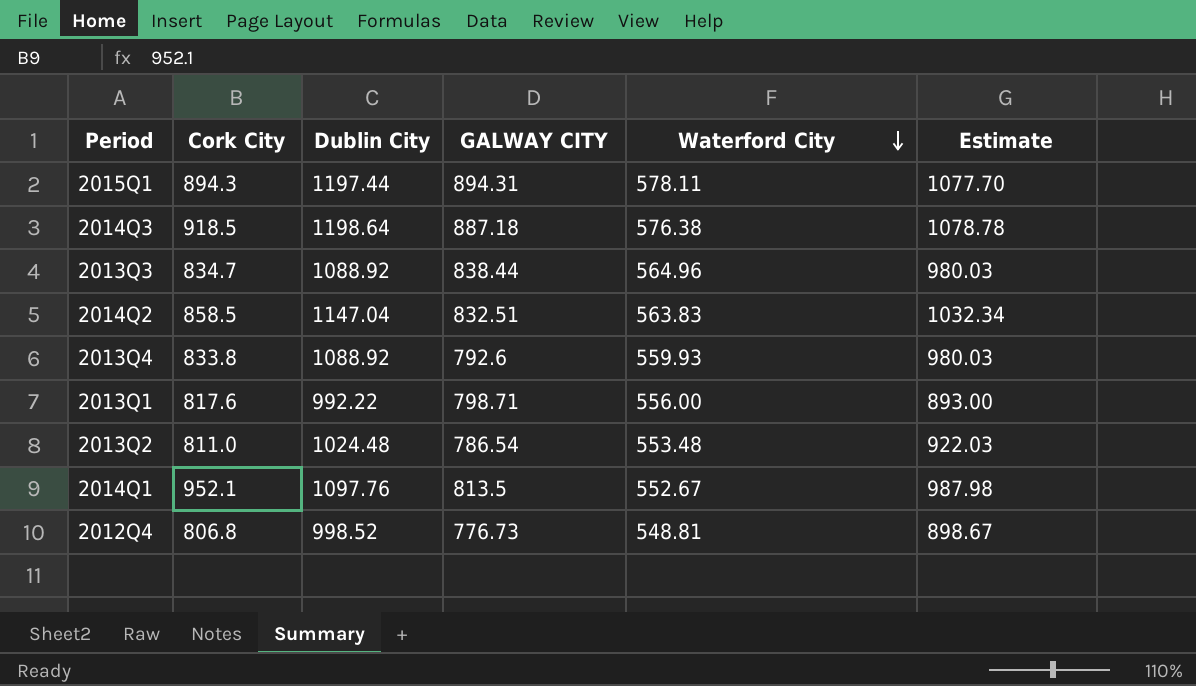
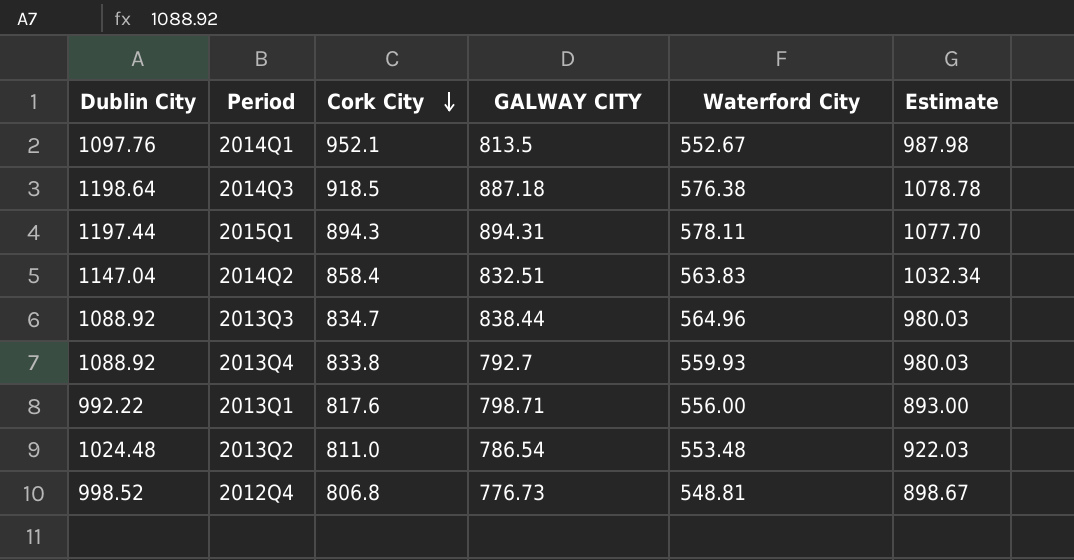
row order: Waterford City descending -> Cork City descending
column Dublin City | position: 3 -> 1
2014Q2 | Cork City: 858.5 -> 858.4
2013Q4 | GALWAY CITY: 792.6 -> 792.7

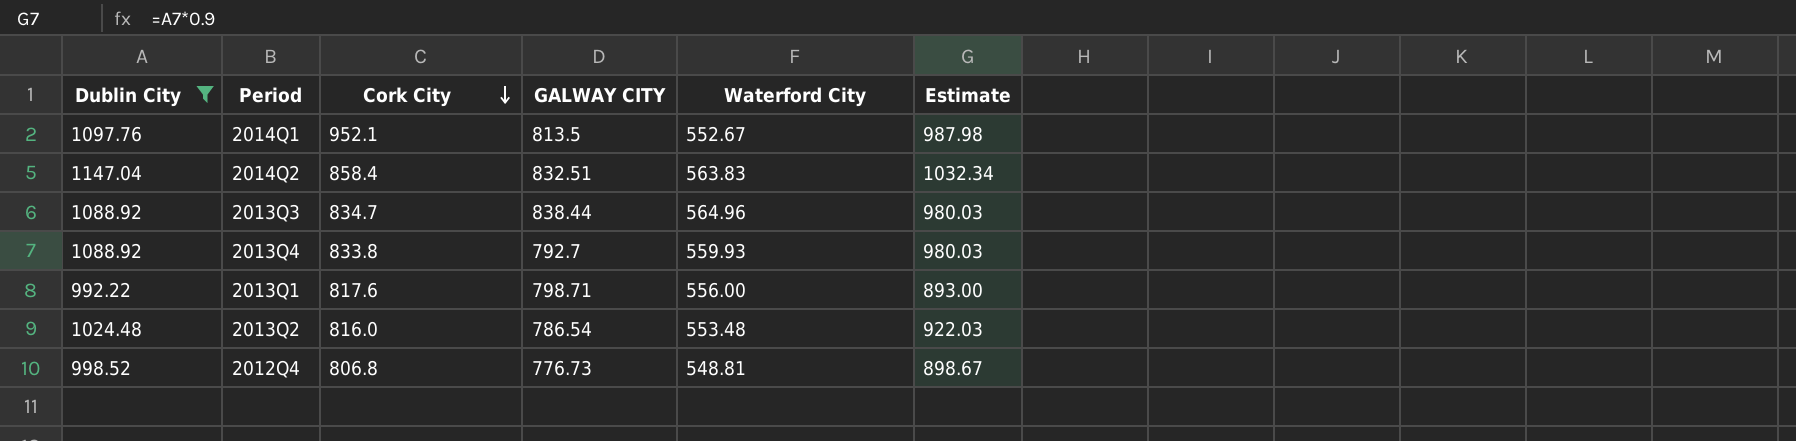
filter: none -> Dublin City <= 1147.04
2013Q2 | Cork City: 811.0 -> 816.0

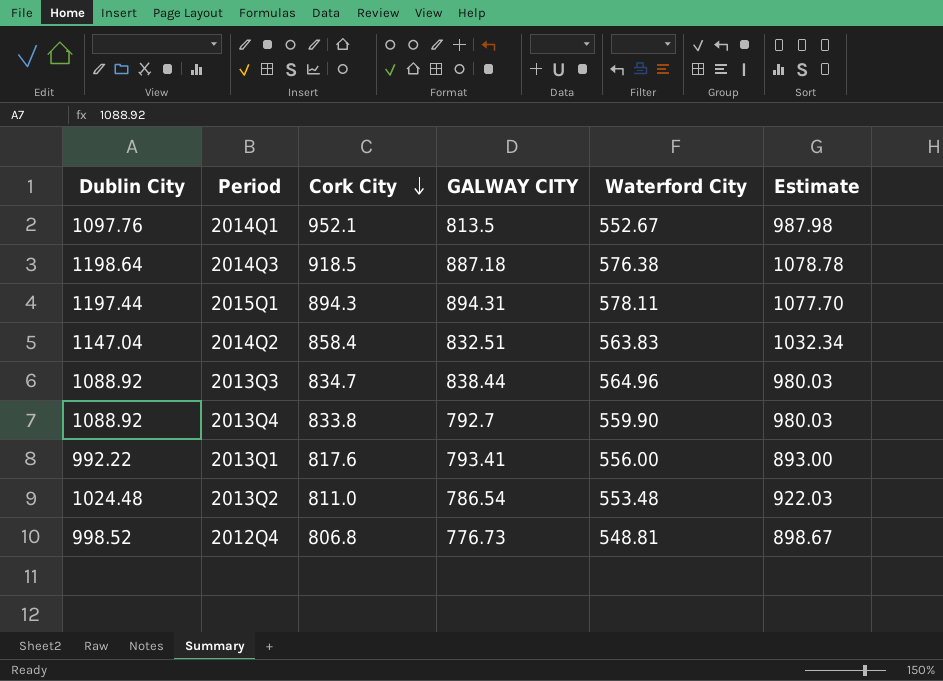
filter: Dublin City <= 1147.04 -> none
2013Q4 | Waterford City: 559.93 -> 559.90
2013Q1 | GALWAY CITY: 798.71 -> 793.41
2013Q2 | Cork City: 816.0 -> 811.0

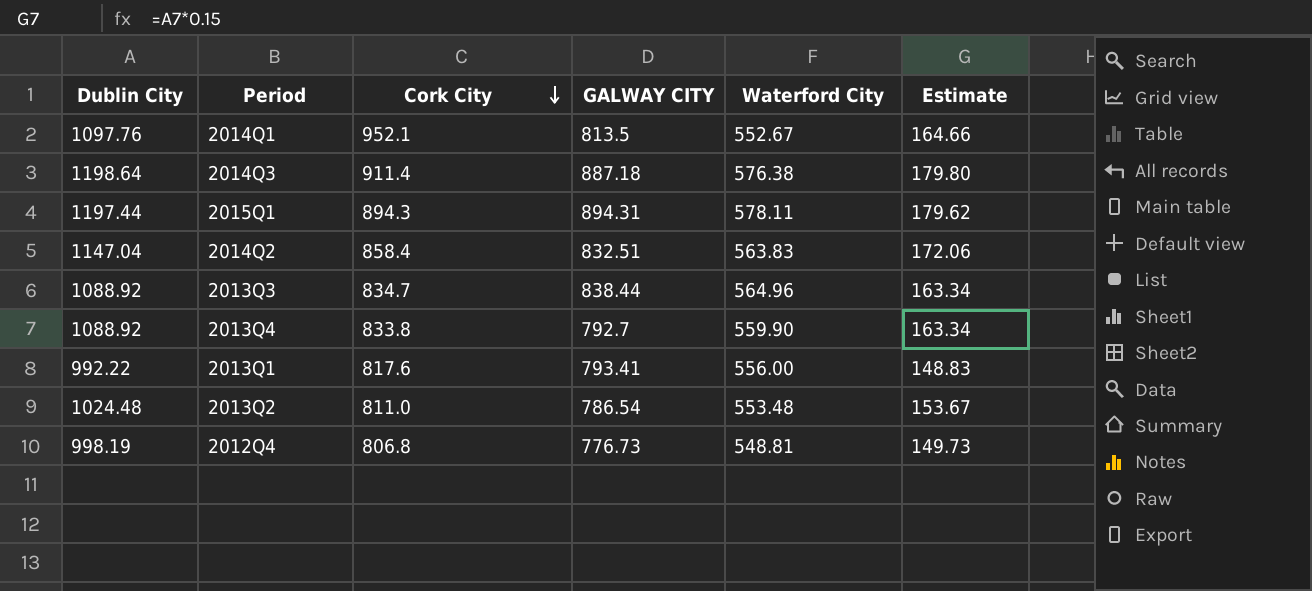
column Estimate | formula: [Dublin City] * 0.9 -> [Dublin City] * 0.15
2014Q3 | Cork City: 918.5 -> 911.4
2012Q4 | Dublin City: 998.52 -> 998.19

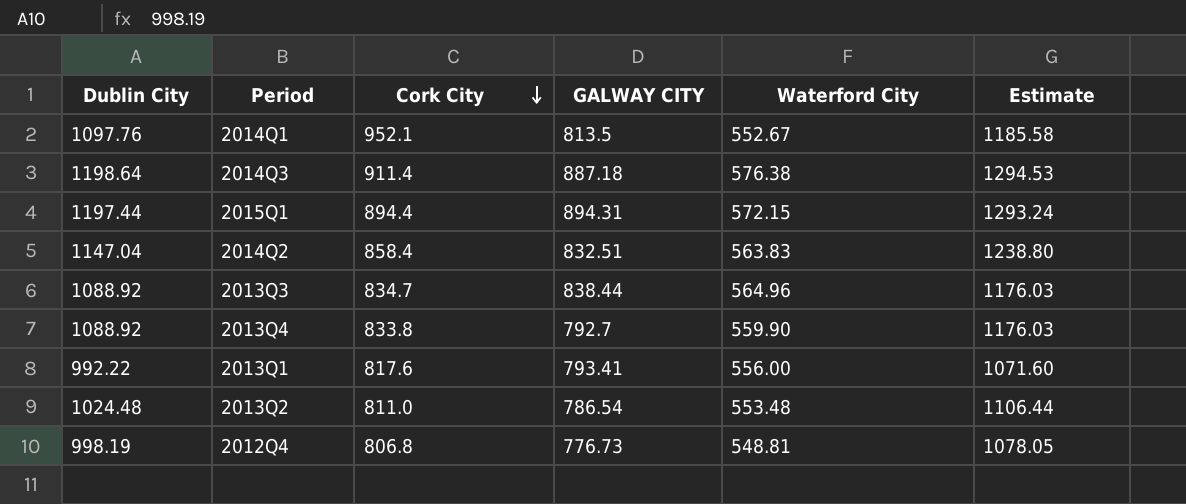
column Estimate | formula: [Dublin City] * 0.15 -> [Dublin City] * 1.08
2015Q1 | Cork City: 894.3 -> 894.4
2015Q1 | Waterford City: 578.11 -> 572.15

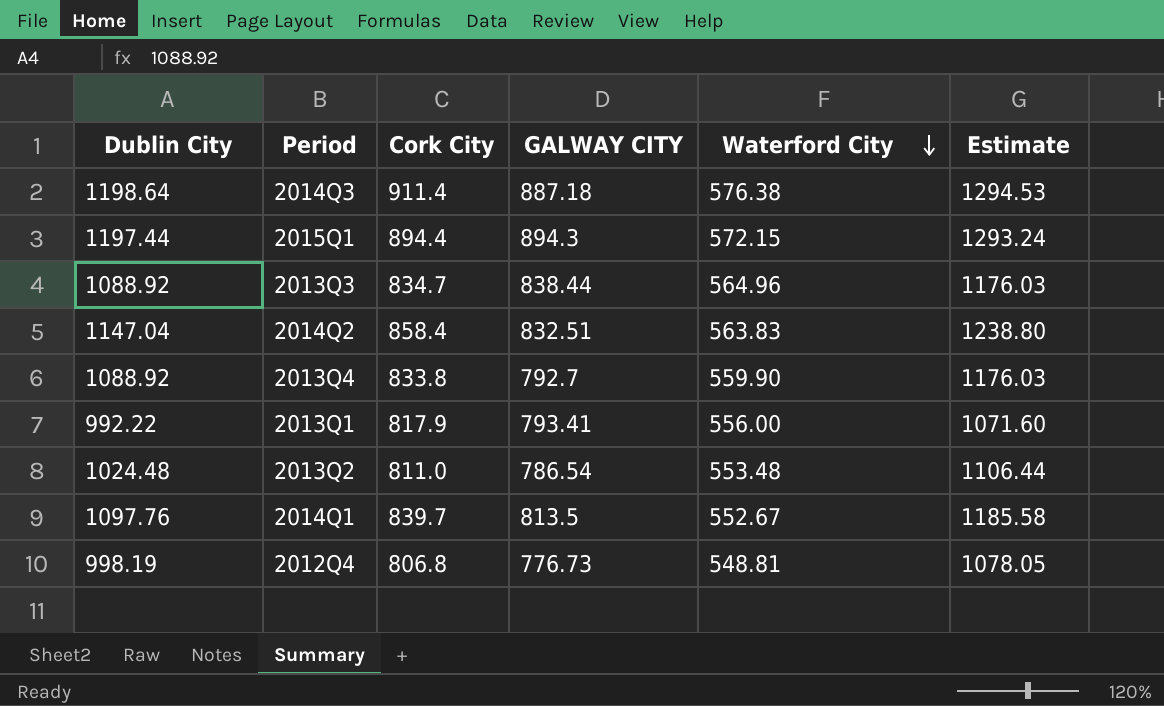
row order: Cork City descending -> Waterford City descending
2015Q1 | GALWAY CITY: 894.31 -> 894.3
2013Q1 | Cork City: 817.6 -> 817.9
2014Q1 | Cork City: 952.1 -> 839.7

